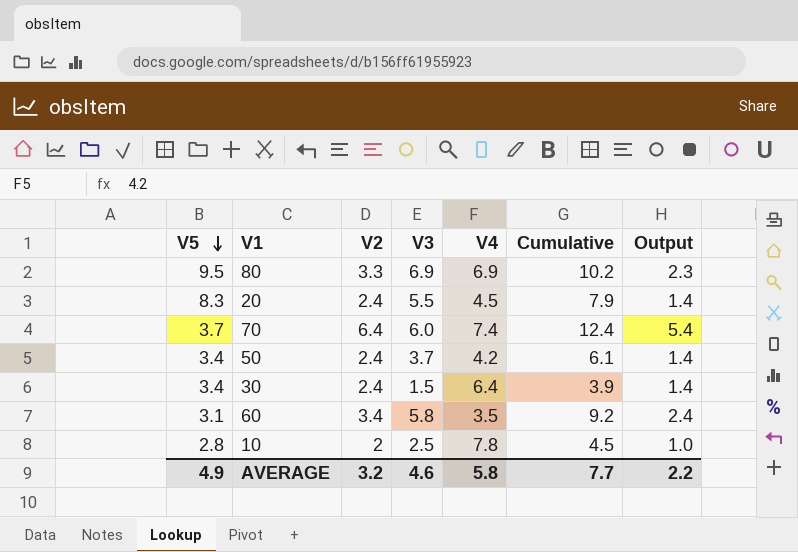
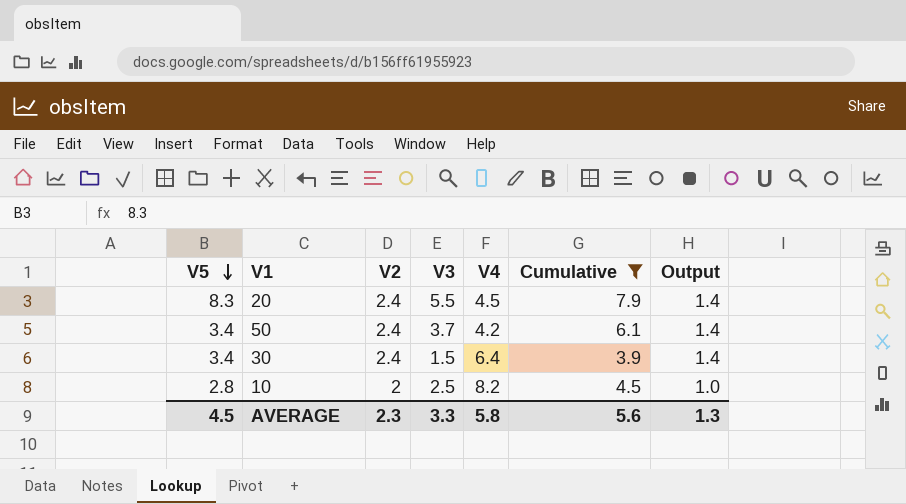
filter: none -> Cumulative <= 7.9
10 | V4: 7.8 -> 8.2
AVERAGE | V5: 4.9 -> 4.5
AVERAGE | V2: 3.2 -> 2.3
AVERAGE | V3: 4.6 -> 3.3
AVERAGE | Cumulative: 7.7 -> 5.6
AVERAGE | Output: 2.2 -> 1.3

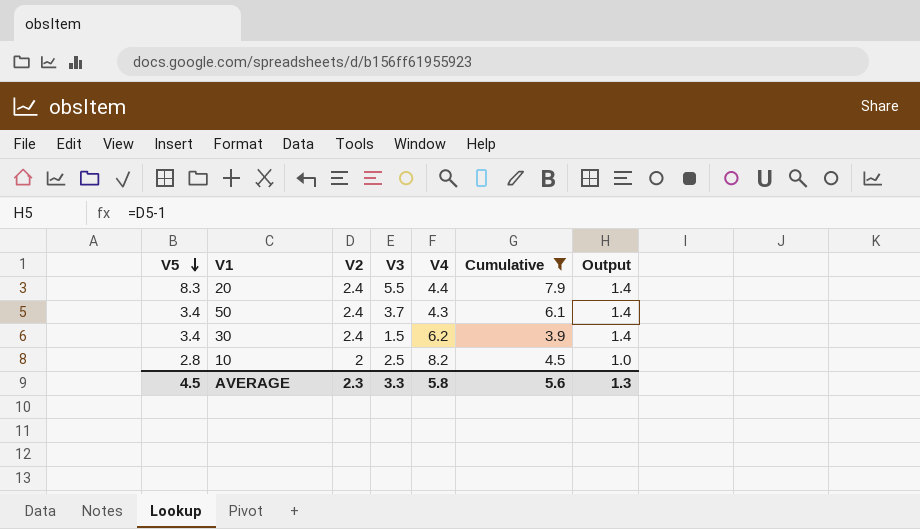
20 | V4: 4.5 -> 4.4
50 | V4: 4.2 -> 4.3
30 | V4: 6.4 -> 6.2

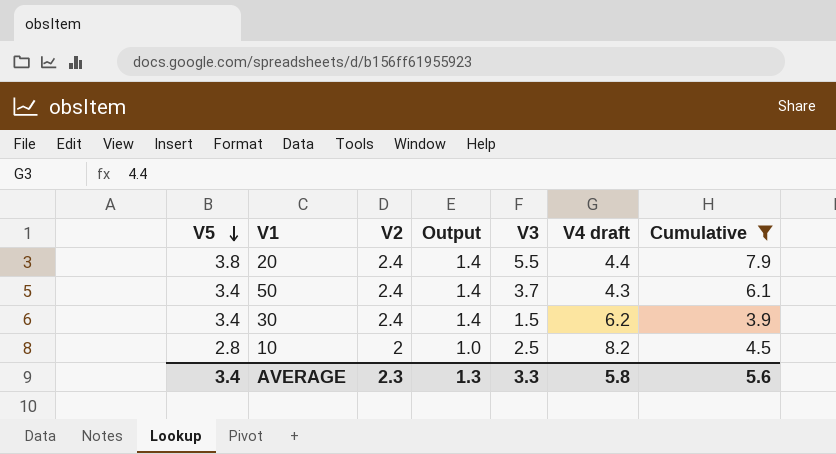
column Output | position: 7 -> 4
column name: V4 -> V4 draft
20 | V5: 8.3 -> 3.8
AVERAGE | V5: 4.5 -> 3.4

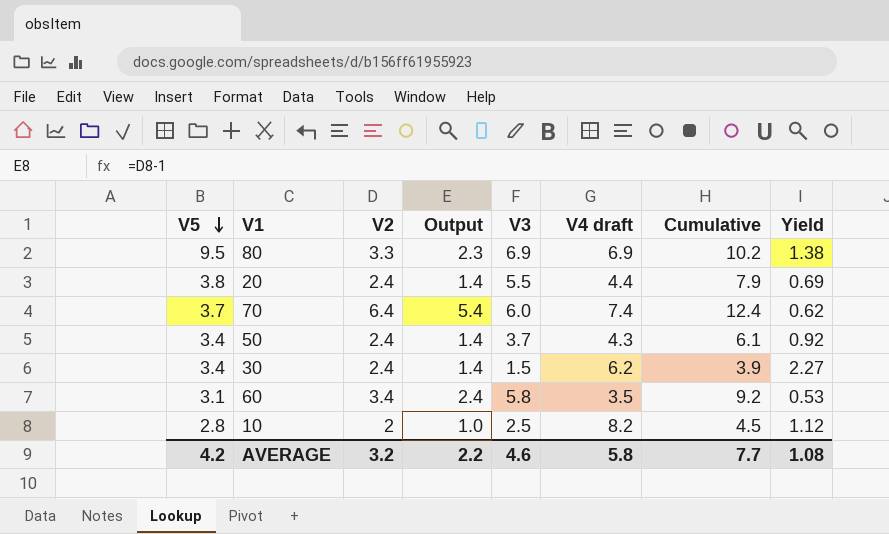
filter: Cumulative <= 7.9 -> none
column Yield | formula: none -> [V5] / [V3]
AVERAGE | V5: 3.4 -> 4.2
AVERAGE | V2: 2.3 -> 3.2
AVERAGE | Output: 1.3 -> 2.2
AVERAGE | V3: 3.3 -> 4.6
AVERAGE | Cumulative: 5.6 -> 7.7

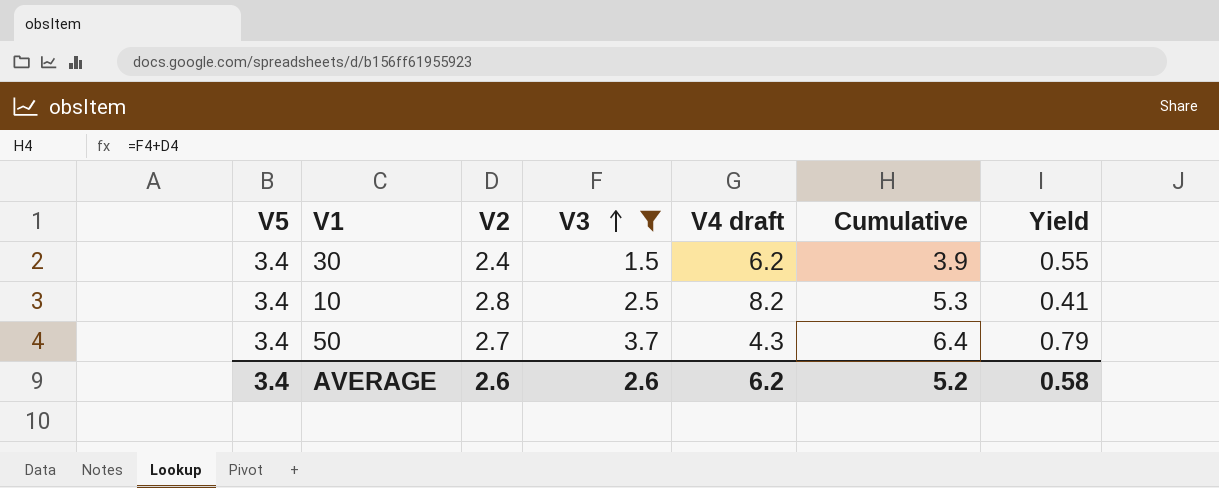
filter: none -> V3 <= 3.7
row order: V5 descending -> V3 ascending
column Output | formula: [V2] - 1 -> none
column Yield | formula: [V5] / [V3] -> [V5] / [V4 draft]
10 | V5: 2.8 -> 3.4
10 | V2: 2 -> 2.8
10 | Cumulative: 4.5 -> 5.3
50 | V2: 2.4 -> 2.7
50 | Cumulative: 6.1 -> 6.4
AVERAGE | V5: 4.2 -> 3.4
AVERAGE | V2: 3.2 -> 2.6
AVERAGE | V3: 4.6 -> 2.6
AVERAGE | V4 draft: 5.8 -> 6.2
AVERAGE | Cumulative: 7.7 -> 5.2
AVERAGE | Yield: 1.08 -> 0.58

